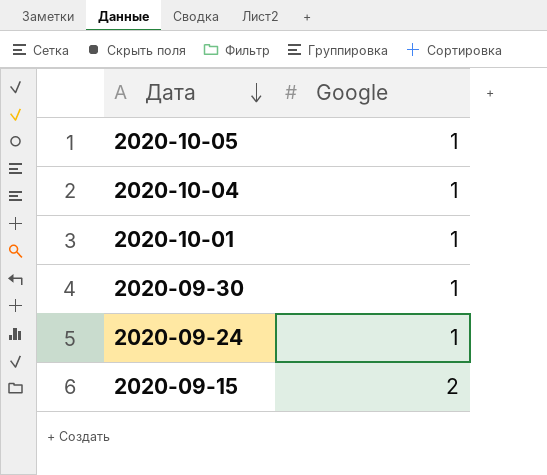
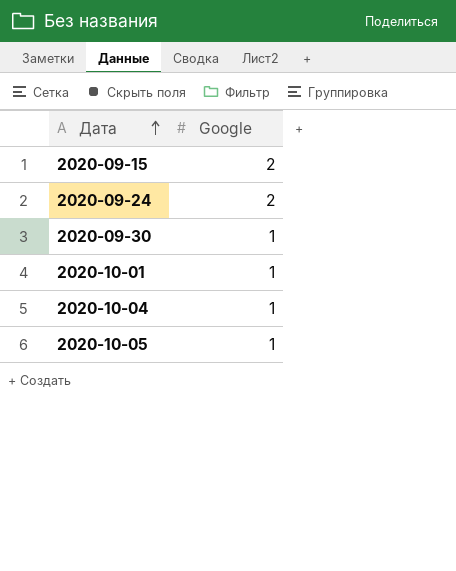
row order: Дата descending -> Дата ascending
2020-09-24 | Google: 1 -> 2

